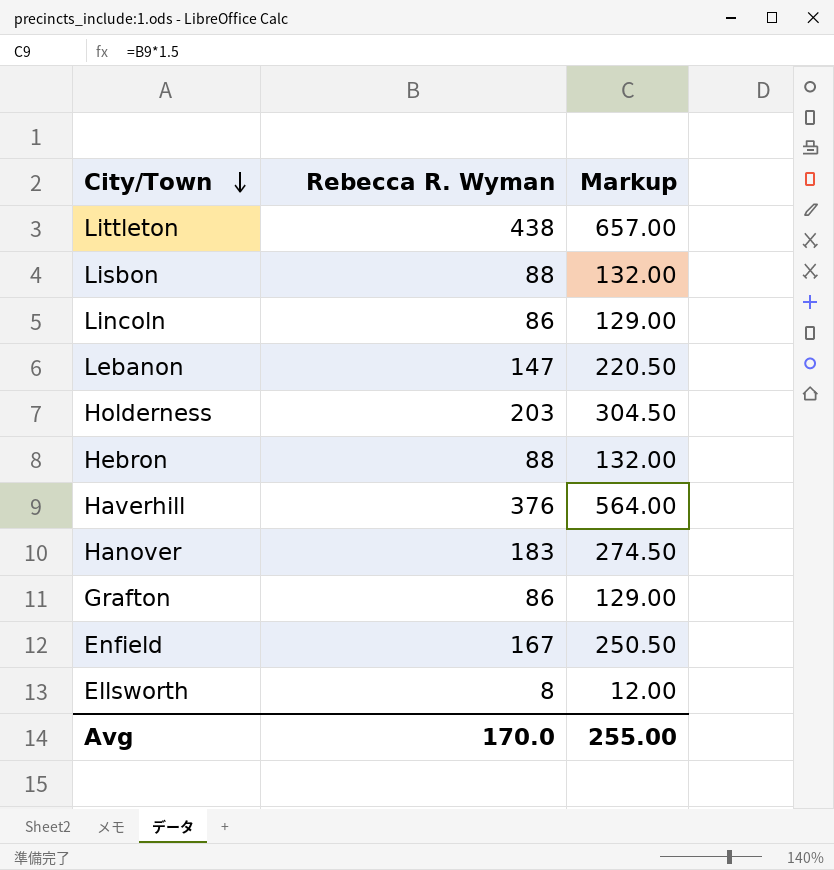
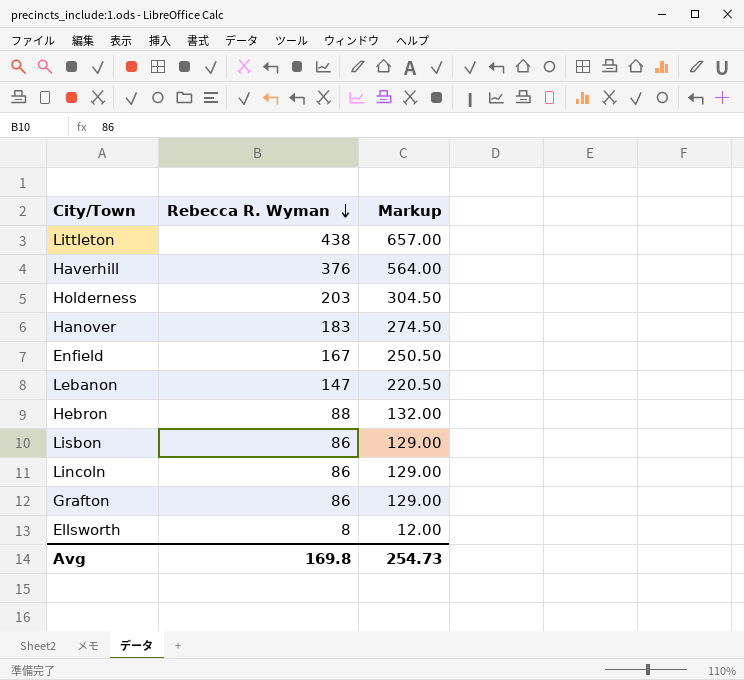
row order: City/Town descending -> Rebecca R. Wyman descending
Lisbon | Rebecca R. Wyman: 88 -> 86
Lisbon | Markup: 132.00 -> 129.00
Avg | Rebecca R. Wyman: 170.0 -> 169.8
Avg | Markup: 255.00 -> 254.73

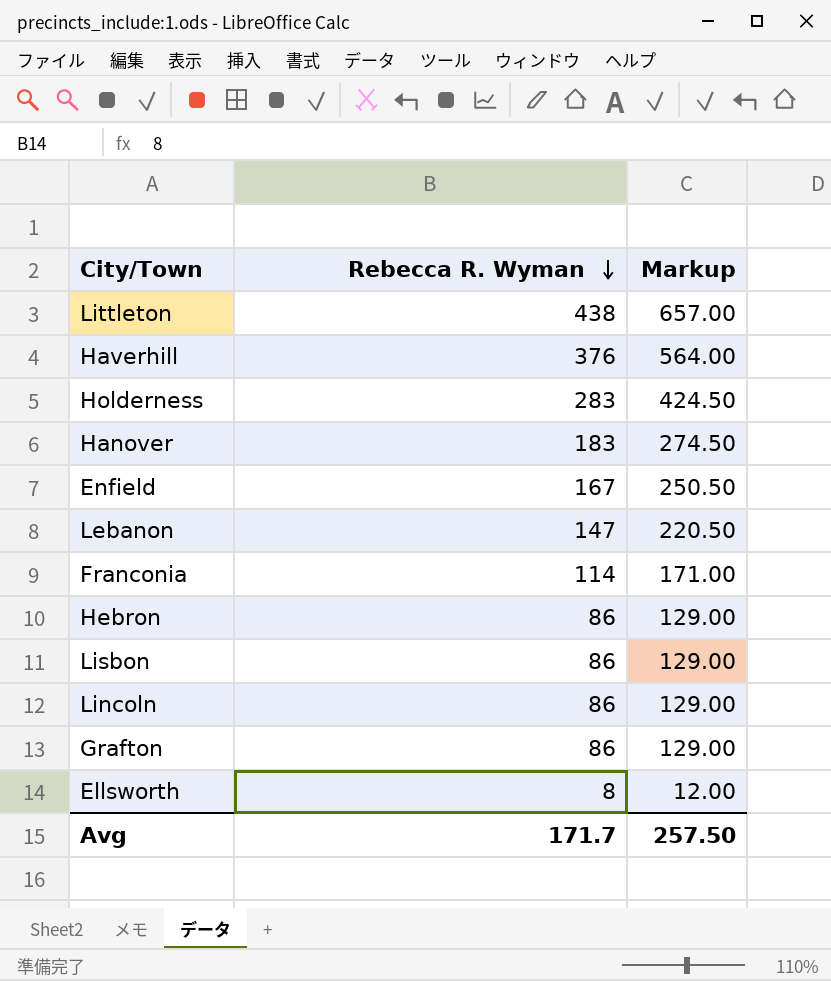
Holderness | Rebecca R. Wyman: 203 -> 283
Holderness | Markup: 304.50 -> 424.50
row Franconia: none -> 114 | 171.00
Hebron | Rebecca R. Wyman: 88 -> 86
Hebron | Markup: 132.00 -> 129.00
Avg | Rebecca R. Wyman: 169.8 -> 171.7
Avg | Markup: 254.73 -> 257.50

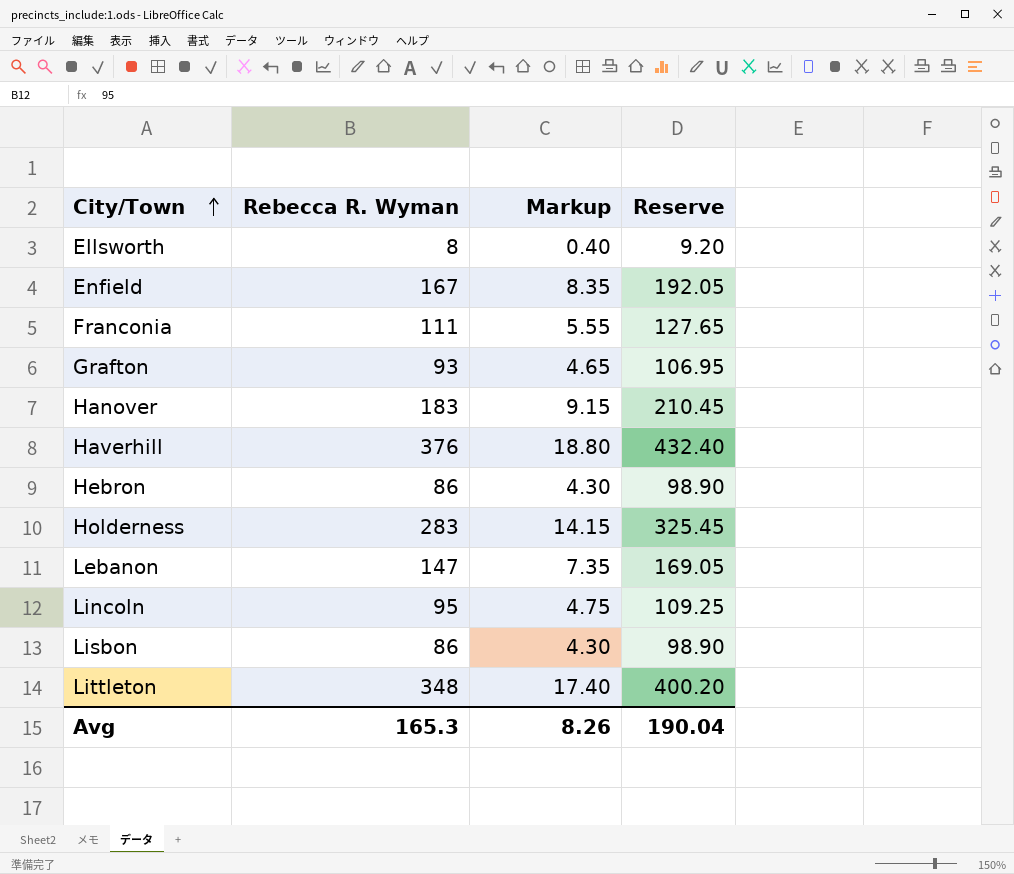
row order: Rebecca R. Wyman descending -> City/Town ascending
column Markup | formula: [Rebecca R. Wyman] * 1.5 -> [Rebecca R. Wyman] * 0.05
column Reserve | formula: none -> [Rebecca R. Wyman] * 1.15
Franconia | Rebecca R. Wyman: 114 -> 111
Grafton | Rebecca R. Wyman: 86 -> 93
Lincoln | Rebecca R. Wyman: 86 -> 95
Littleton | Rebecca R. Wyman: 438 -> 348
Avg | Rebecca R. Wyman: 171.7 -> 165.3
Avg | Markup: 257.50 -> 8.26

